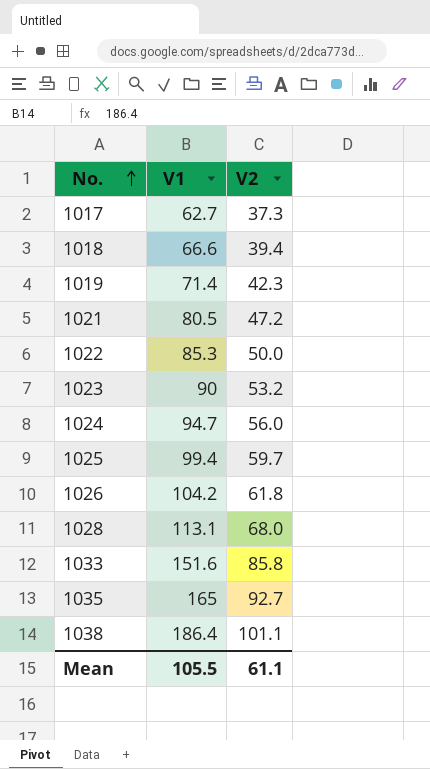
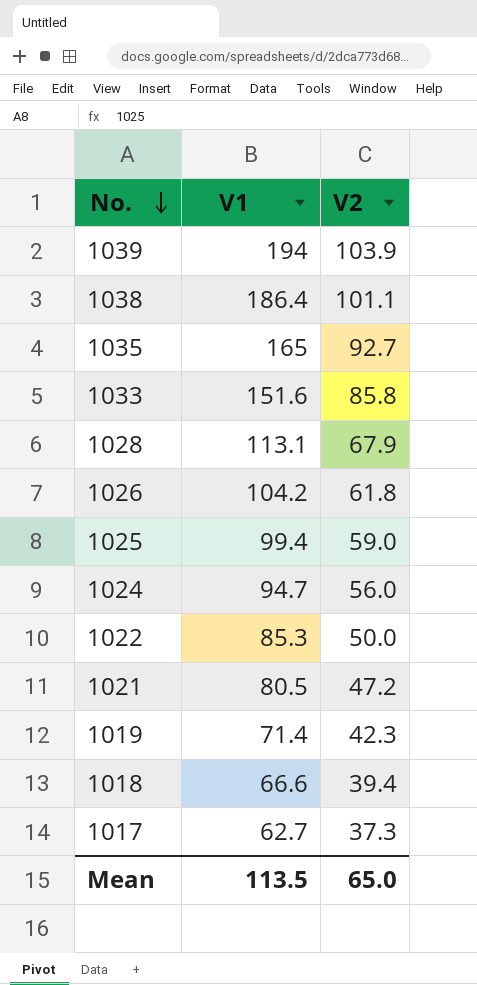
row order: No. ascending -> No. descending
row 1023: 90 | 53.2 -> none
row 1039: none -> 194 | 103.9
1028 | V2: 68.0 -> 67.9
1025 | V2: 59.7 -> 59.0
Mean | V1: 105.5 -> 113.5
Mean | V2: 61.1 -> 65.0

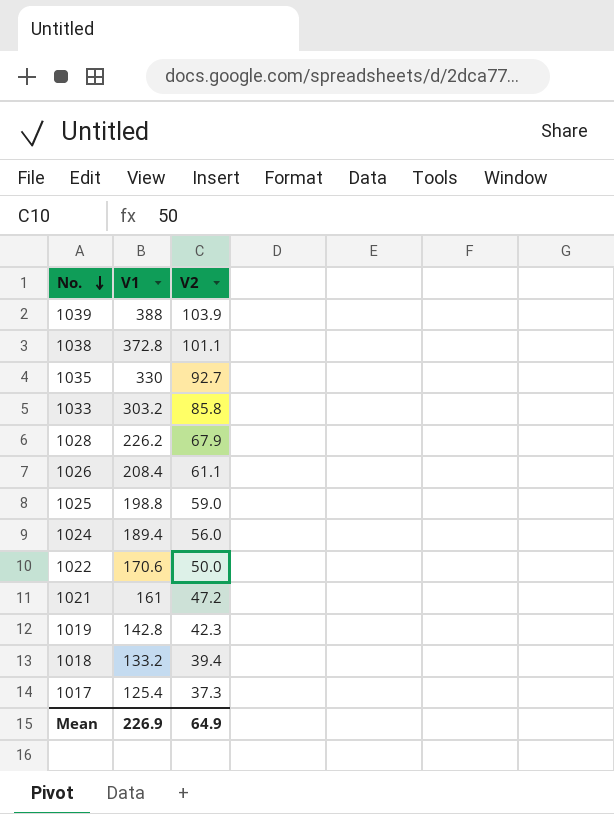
1039 | V1: 194 -> 388
1038 | V1: 186.4 -> 372.8
1035 | V1: 165 -> 330
1033 | V1: 151.6 -> 303.2
1028 | V1: 113.1 -> 226.2
1026 | V1: 104.2 -> 208.4
1026 | V2: 61.8 -> 61.1
1025 | V1: 99.4 -> 198.8
1024 | V1: 94.7 -> 189.4
1022 | V1: 85.3 -> 170.6
1021 | V1: 80.5 -> 161
1019 | V1: 71.4 -> 142.8
1018 | V1: 66.6 -> 133.2
1017 | V1: 62.7 -> 125.4
Mean | V1: 113.5 -> 226.9
Mean | V2: 65.0 -> 64.9

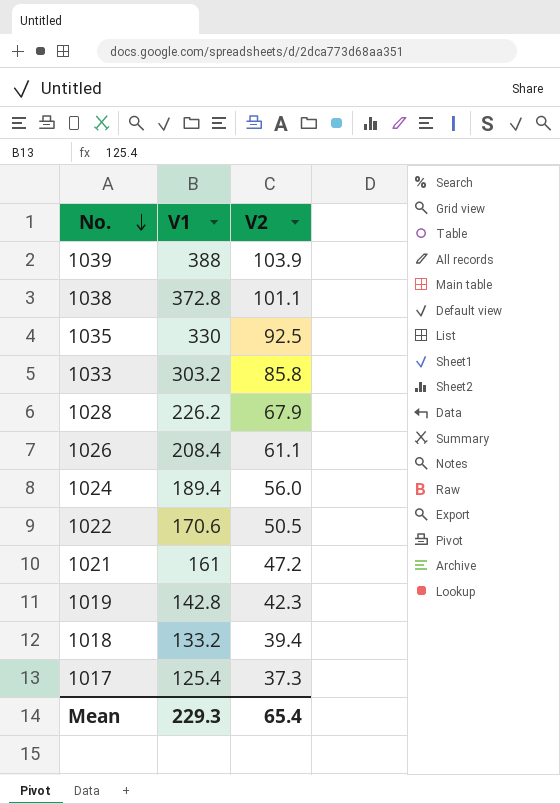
row 1025: 198.8 | 59.0 -> none
1035 | V2: 92.7 -> 92.5
1022 | V2: 50.0 -> 50.5
Mean | V1: 226.9 -> 229.3
Mean | V2: 64.9 -> 65.4

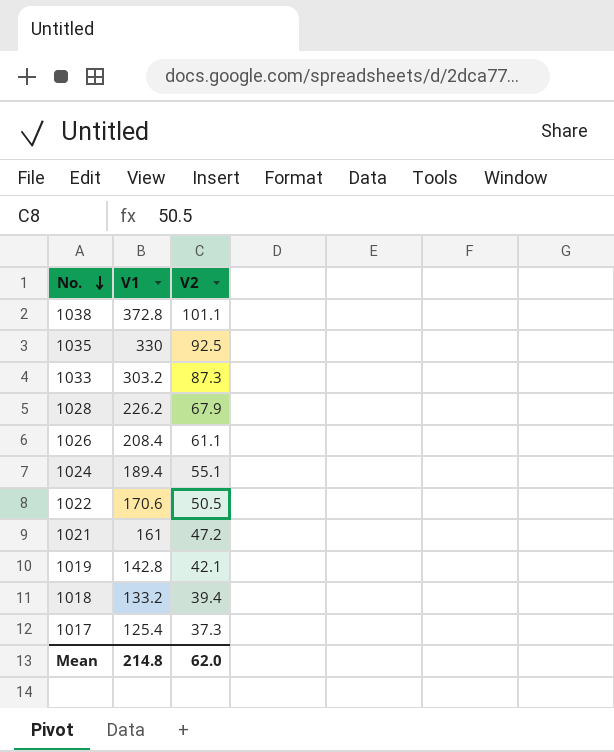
row 1039: 388 | 103.9 -> none
1033 | V2: 85.8 -> 87.3
1024 | V2: 56.0 -> 55.1
1019 | V2: 42.3 -> 42.1
Mean | V1: 229.3 -> 214.8
Mean | V2: 65.4 -> 62.0

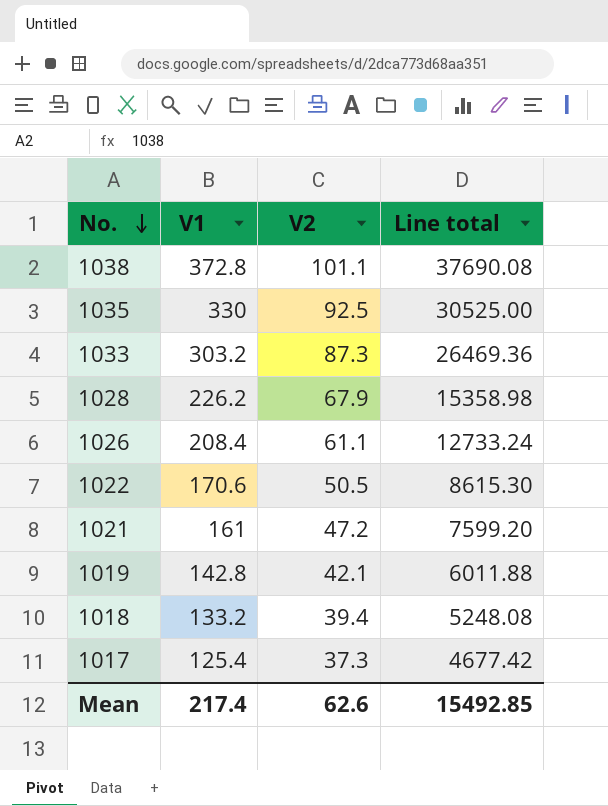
column Line total | formula: none -> [V1] * [V2]
row 1024: 189.4 | 55.1 -> none
Mean | V1: 214.8 -> 217.4
Mean | V2: 62.0 -> 62.6

